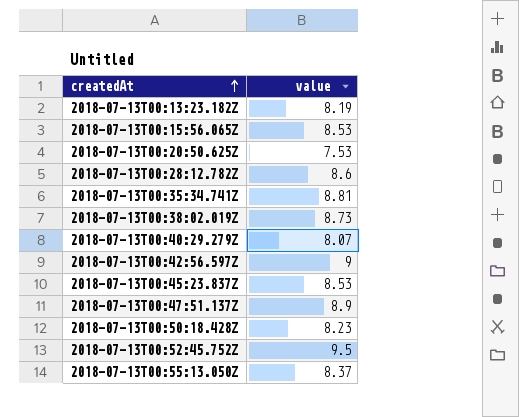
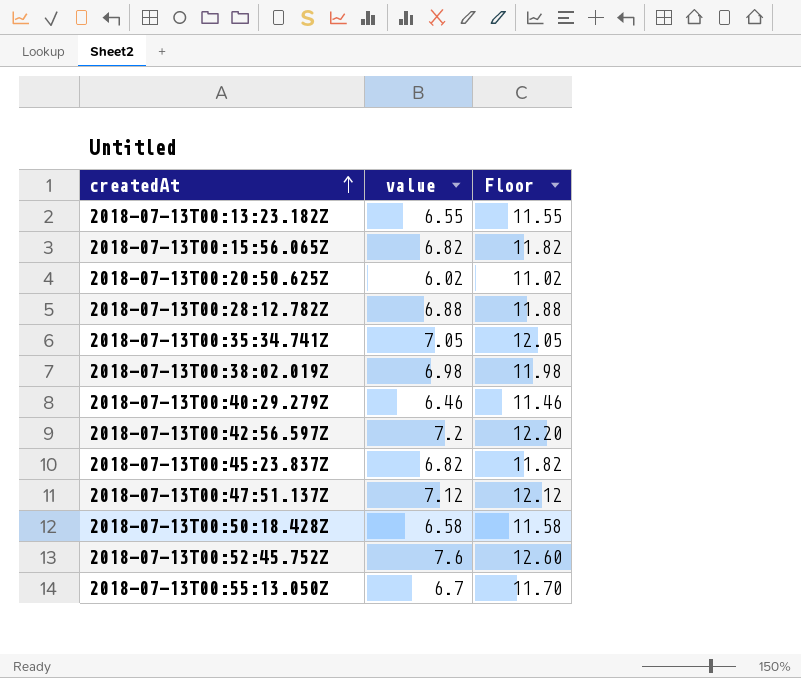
column Floor | formula: none -> [value] + 5
2018-07-13T00:13:23.182Z | value: 8.19 -> 6.55
2018-07-13T00:15:56.065Z | value: 8.53 -> 6.82
2018-07-13T00:20:50.625Z | value: 7.53 -> 6.02
2018-07-13T00:28:12.782Z | value: 8.6 -> 6.88
2018-07-13T00:35:34.741Z | value: 8.81 -> 7.05
2018-07-13T00:38:02.019Z | value: 8.73 -> 6.98
2018-07-13T00:40:29.279Z | value: 8.07 -> 6.46
2018-07-13T00:42:56.597Z | value: 9 -> 7.2
2018-07-13T00:45:23.837Z | value: 8.53 -> 6.82
2018-07-13T00:47:51.137Z | value: 8.9 -> 7.12
2018-07-13T00:50:18.428Z | value: 8.23 -> 6.58
2018-07-13T00:52:45.752Z | value: 9.5 -> 7.6
2018-07-13T00:55:13.050Z | value: 8.37 -> 6.7

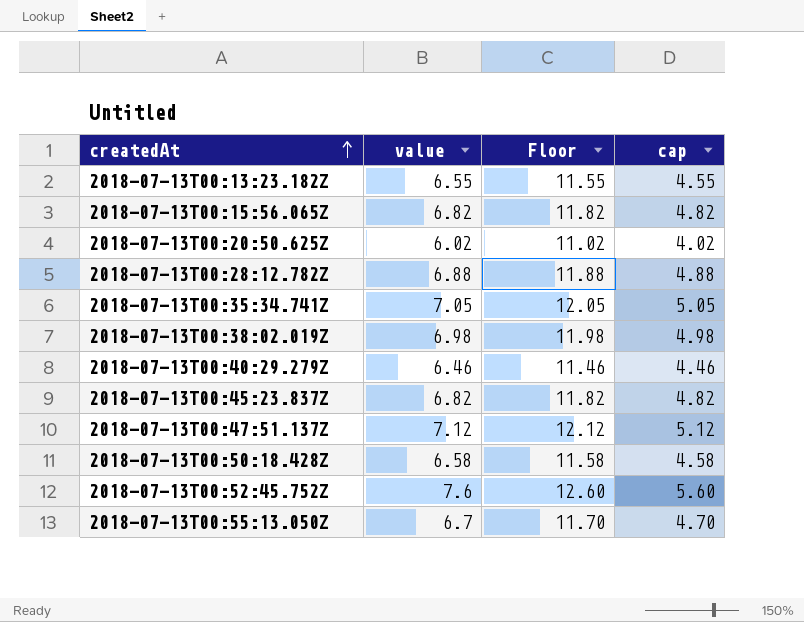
column cap | formula: none -> [value] - 2
row 2018-07-13T00:42:56.597Z: 7.2 | 12.20 -> none

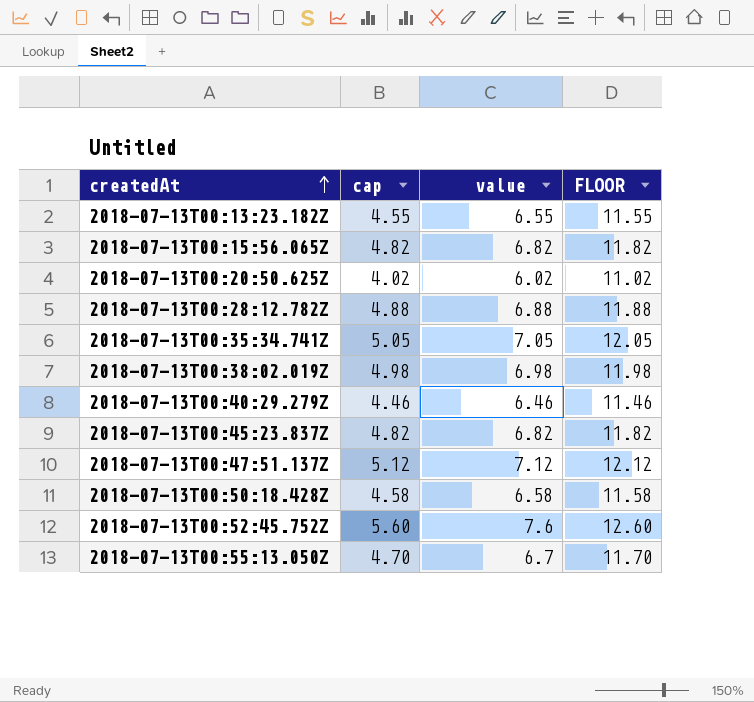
column cap | position: 4 -> 2
column name: Floor -> FLOOR

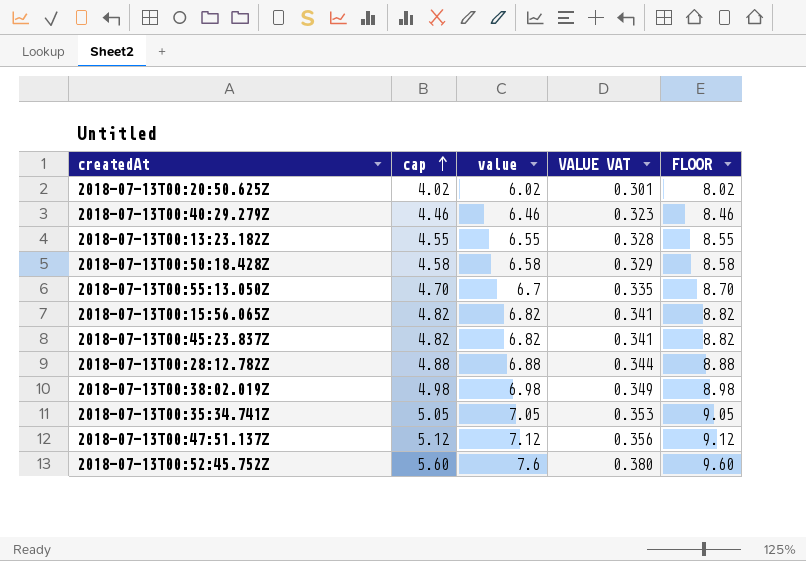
row order: createdAt ascending -> cap ascending
column VALUE VAT | formula: none -> [value] * 0.05
column FLOOR | formula: [value] + 5 -> [value] + 2

